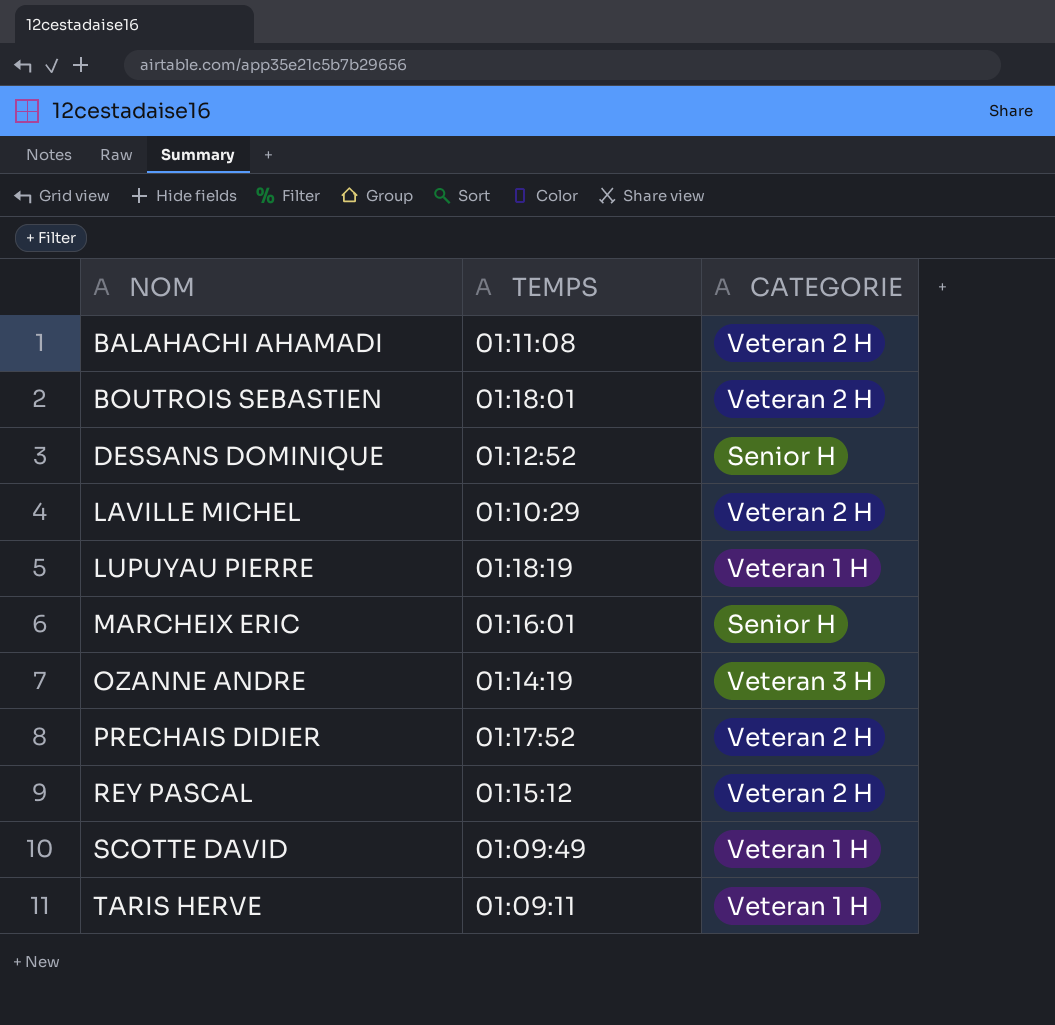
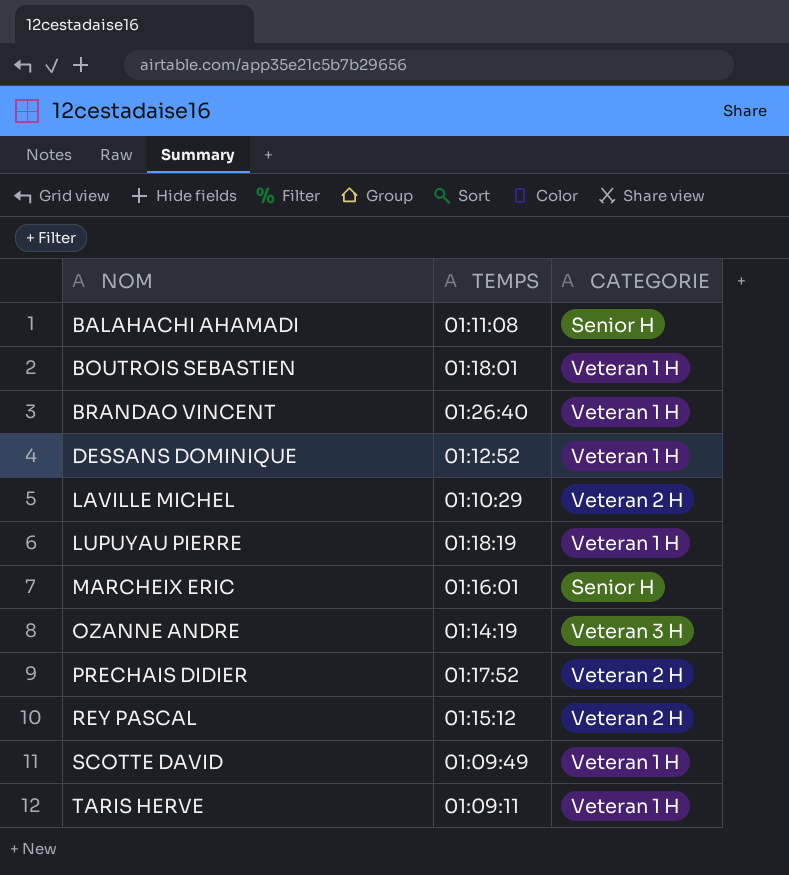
BALAHACHI AHAMADI | CATEGORIE: Veteran 2 H -> Senior H
BOUTROIS SEBASTIEN | CATEGORIE: Veteran 2 H -> Veteran 1 H
row BRANDAO VINCENT: none -> 01:26:40 | Veteran 1 H
DESSANS DOMINIQUE | CATEGORIE: Senior H -> Veteran 1 H

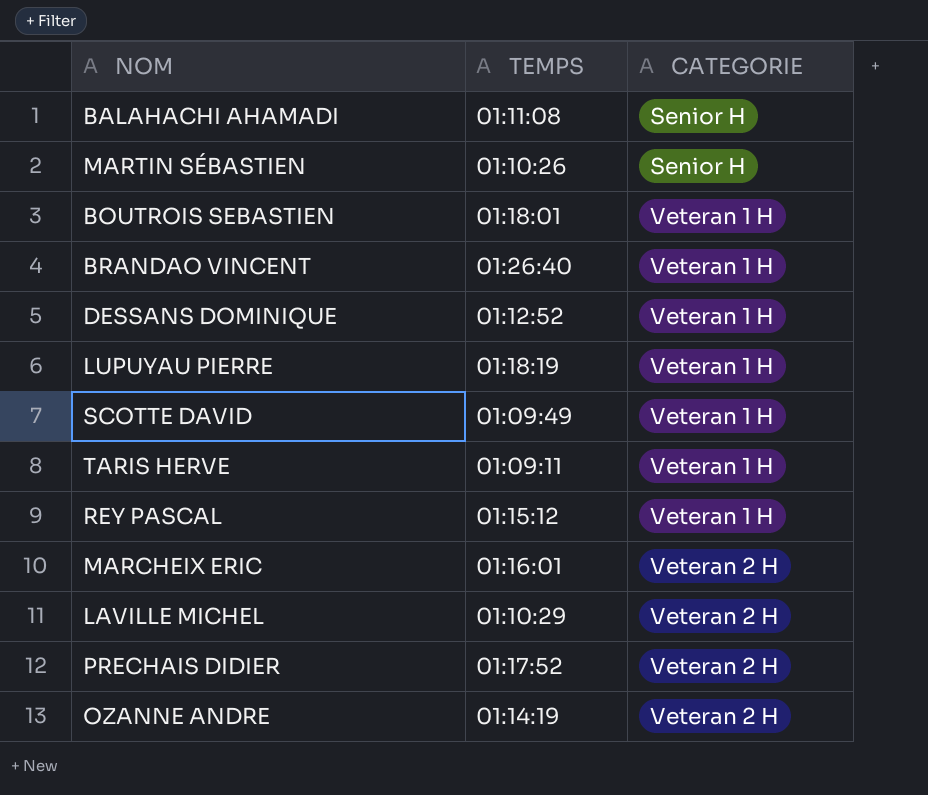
row order: NOM ascending -> CATEGORIE ascending
row MARTIN SÉBASTIEN: none -> 01:10:26 | Senior H
REY PASCAL | CATEGORIE: Veteran 2 H -> Veteran 1 H
MARCHEIX ERIC | CATEGORIE: Senior H -> Veteran 2 H
OZANNE ANDRE | CATEGORIE: Veteran 3 H -> Veteran 2 H

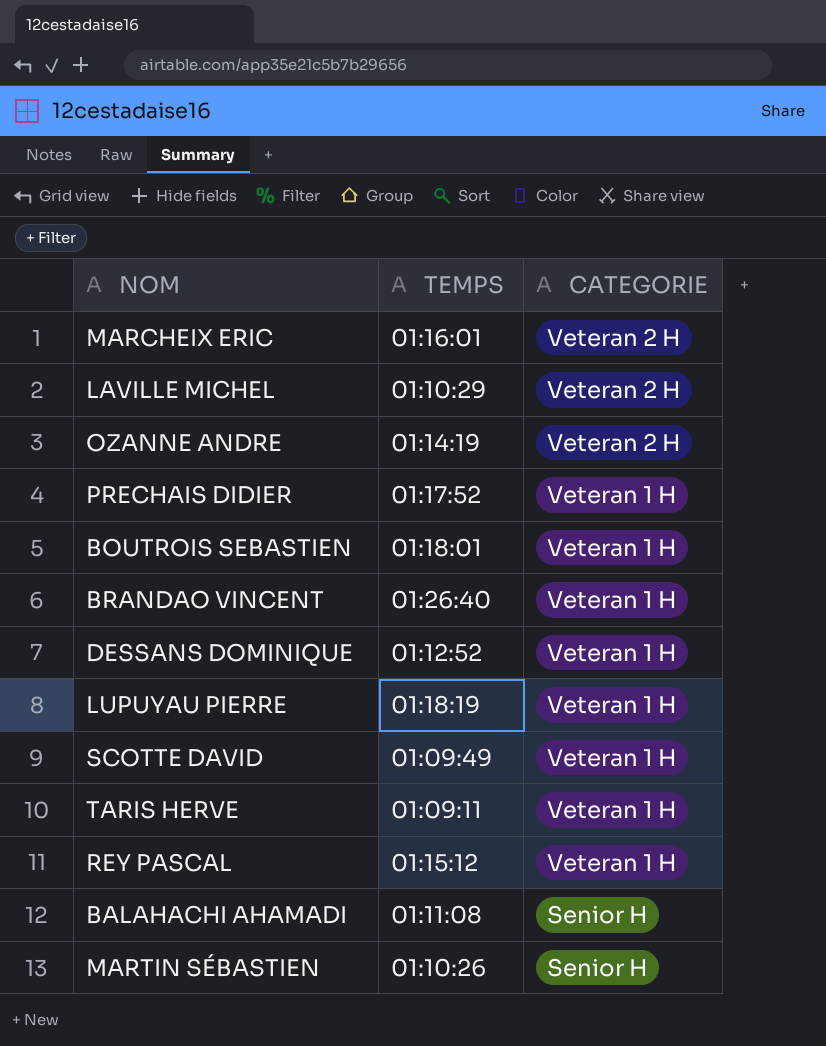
row order: CATEGORIE ascending -> CATEGORIE descending
PRECHAIS DIDIER | CATEGORIE: Veteran 2 H -> Veteran 1 H

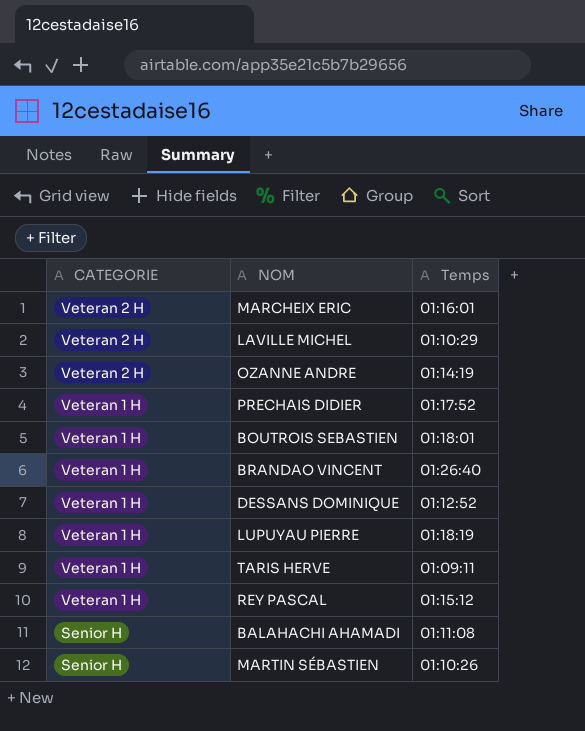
column CATEGORIE | position: 3 -> 1
column name: TEMPS -> Temps
row SCOTTE DAVID: 01:09:49 | Veteran 1 H -> none

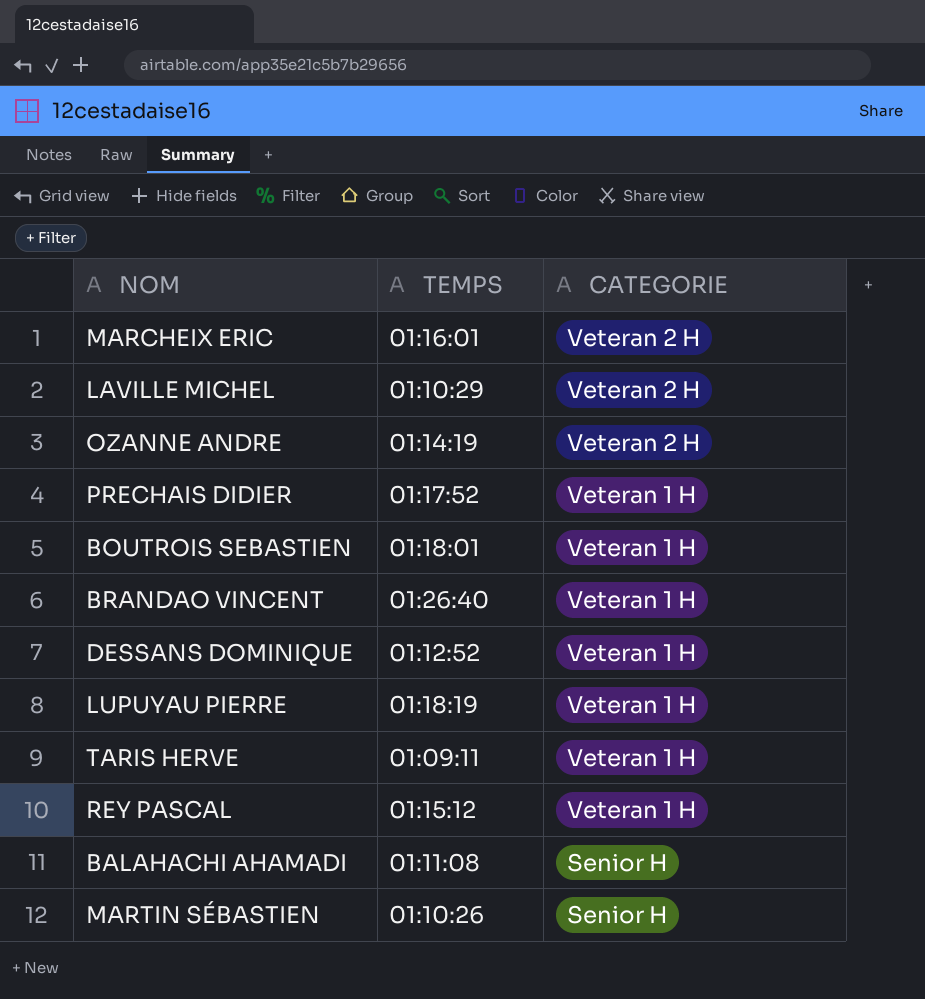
column name: Temps -> TEMPS
column CATEGORIE | position: 1 -> 3

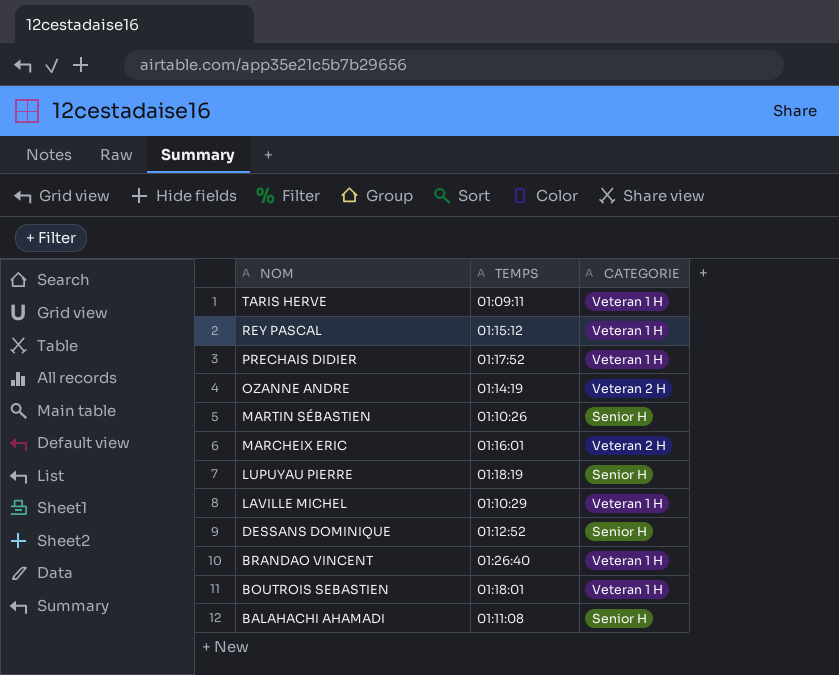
row order: CATEGORIE descending -> NOM descending
LUPUYAU PIERRE | CATEGORIE: Veteran 1 H -> Senior H
LAVILLE MICHEL | CATEGORIE: Veteran 2 H -> Veteran 1 H
DESSANS DOMINIQUE | CATEGORIE: Veteran 1 H -> Senior H

